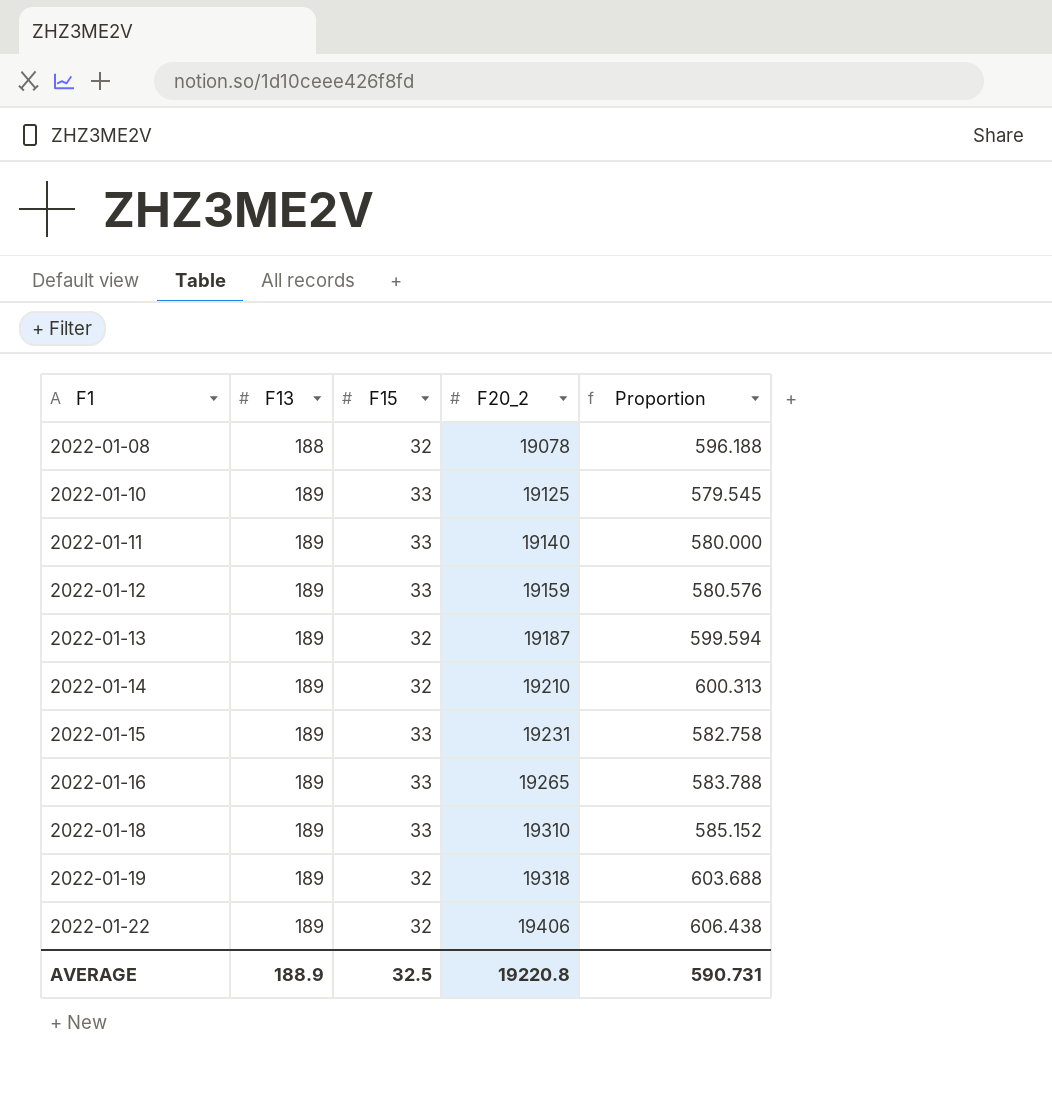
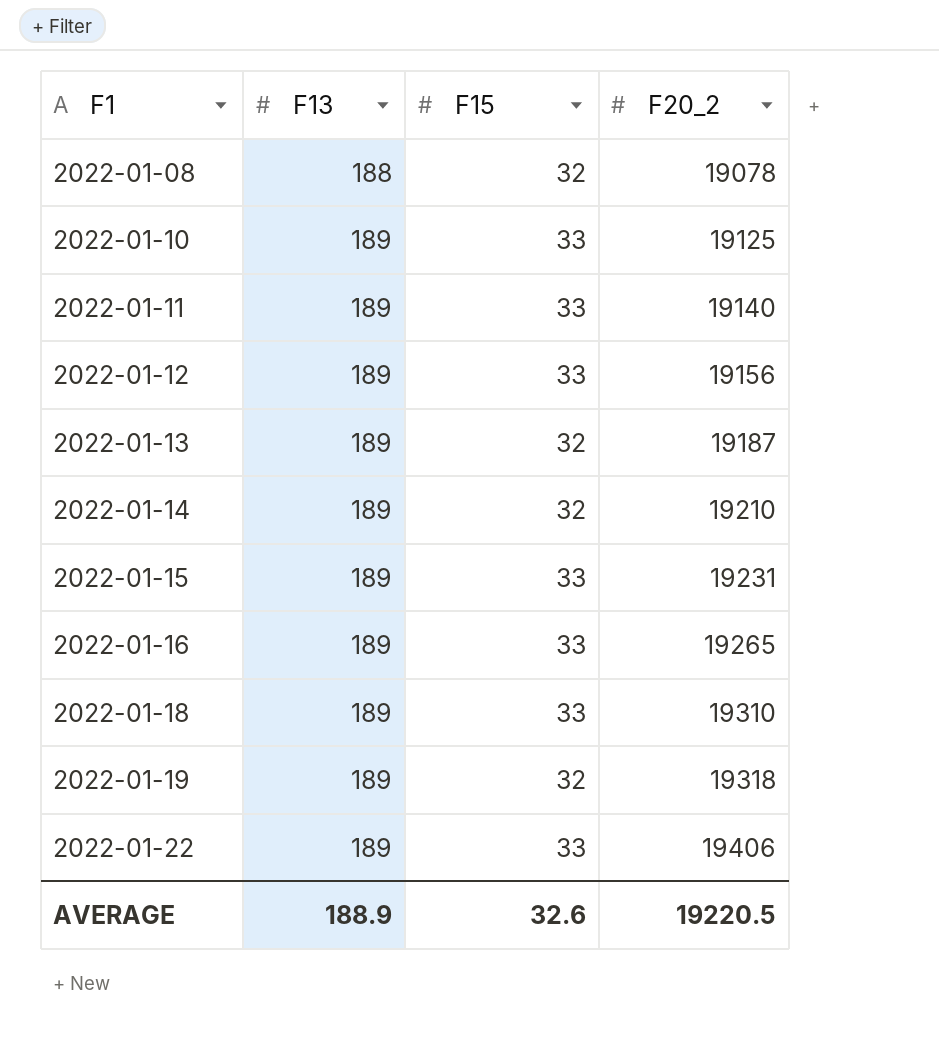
column Proportion | formula: [F20_2] / [F15] -> none
2022-01-12 | F20_2: 19159 -> 19156
2022-01-22 | F15: 32 -> 33
AVERAGE | F15: 32.5 -> 32.6
AVERAGE | F20_2: 19220.8 -> 19220.5

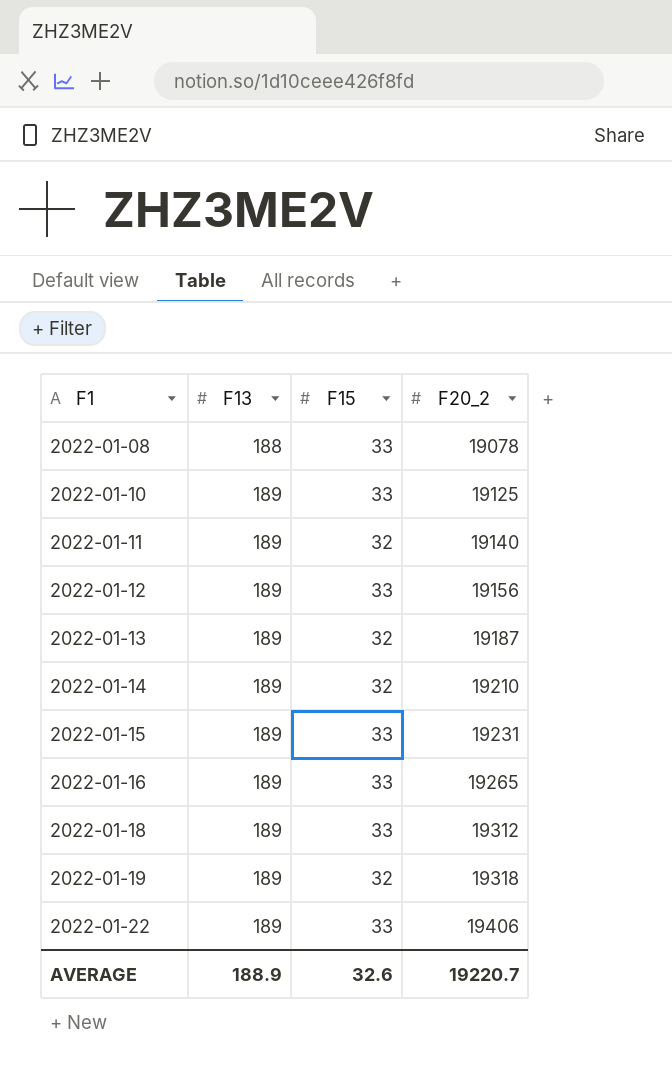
2022-01-08 | F15: 32 -> 33
2022-01-11 | F15: 33 -> 32
2022-01-18 | F20_2: 19310 -> 19312
AVERAGE | F20_2: 19220.5 -> 19220.7

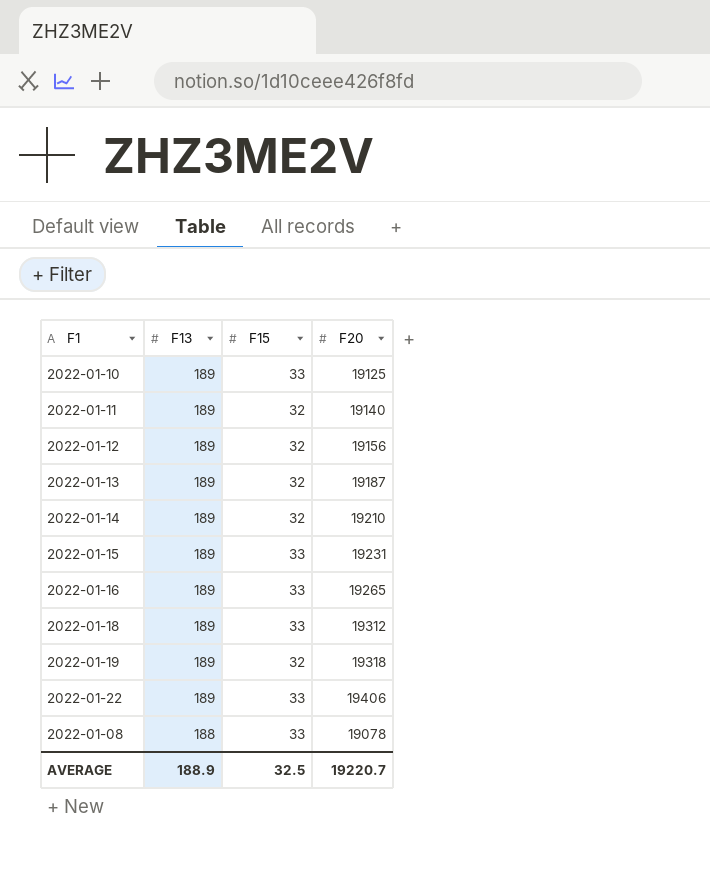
row order: F1 ascending -> F13 descending
column name: F20_2 -> F20
2022-01-12 | F15: 33 -> 32
AVERAGE | F15: 32.6 -> 32.5

